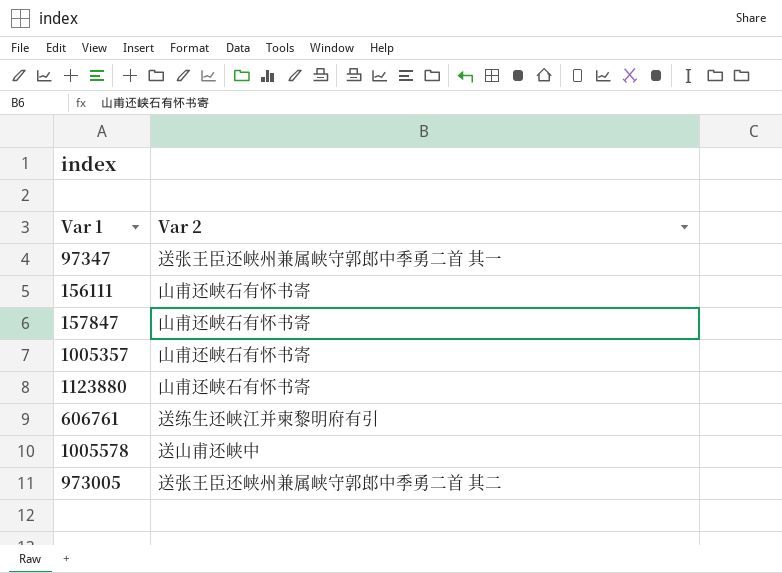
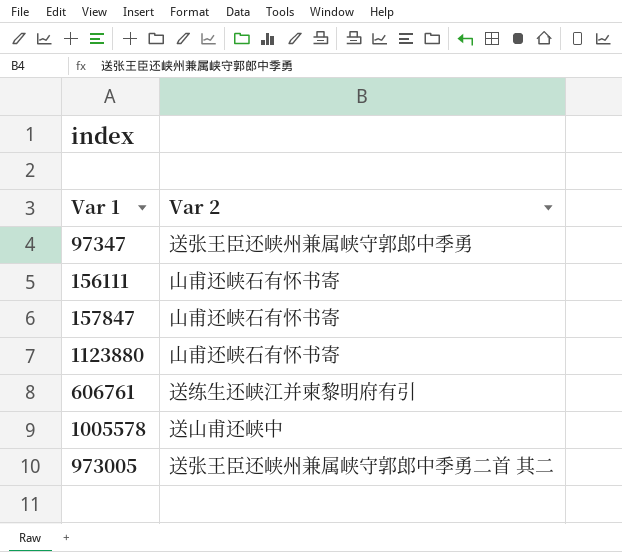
row 1005357: 山甫还峡石有怀书寄 -> none
97347 | Var 2: 送张王臣还峡州兼属峡守郭郎中季勇二首 其一 -> 送张王臣还峡州兼属峡守郭郎中季勇

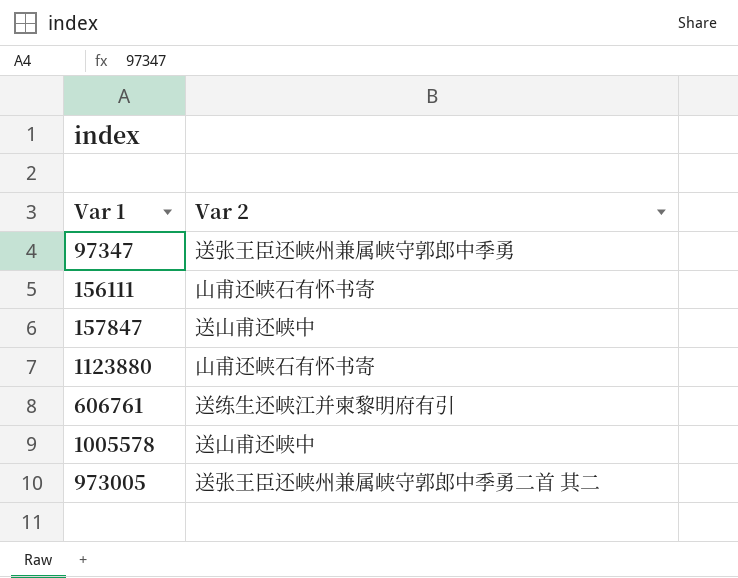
157847 | Var 2: 山甫还峡石有怀书寄 -> 送山甫还峡中

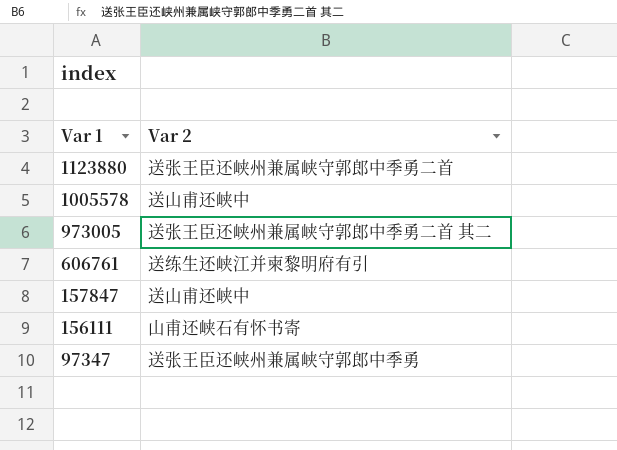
row order: none -> Var 1 descending
1123880 | Var 2: 山甫还峡石有怀书寄 -> 送张王臣还峡州兼属峡守郭郎中季勇二首

